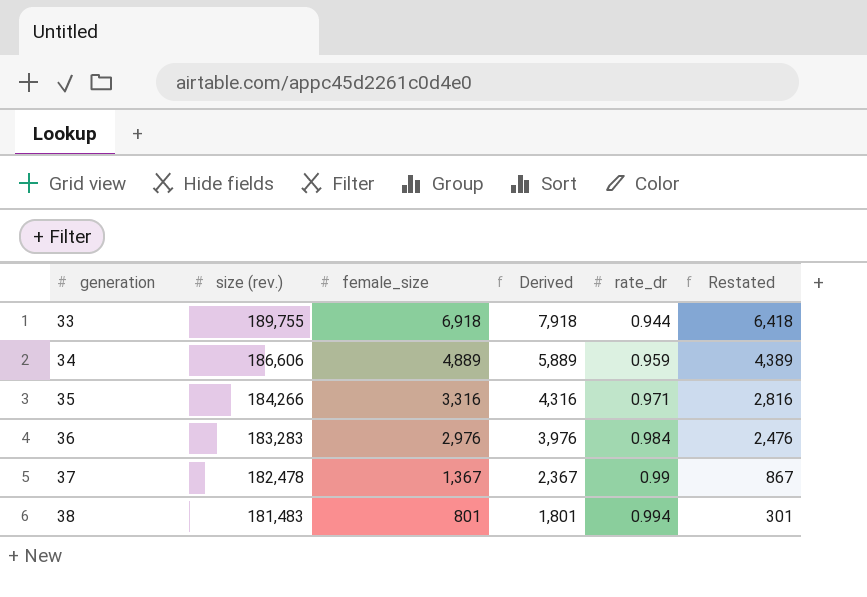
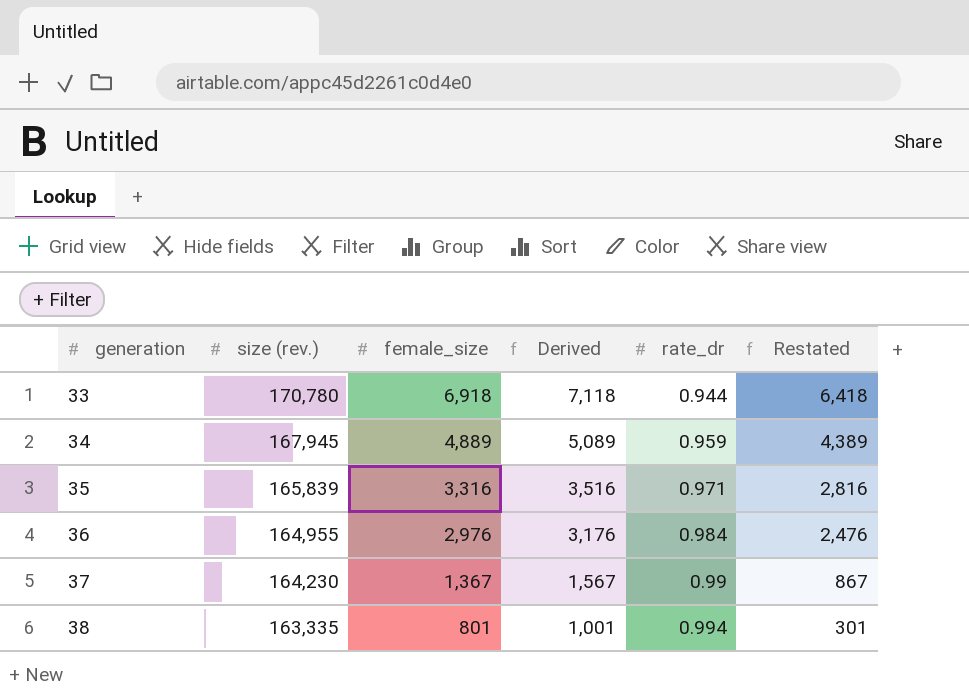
column Derived | formula: [female_size] + 1000 -> [female_size] + 200
33 | size (rev.): 189,755 -> 170,780
34 | size (rev.): 186,606 -> 167,945
35 | size (rev.): 184,266 -> 165,839
36 | size (rev.): 183,283 -> 164,955
37 | size (rev.): 182,478 -> 164,230
38 | size (rev.): 181,483 -> 163,335

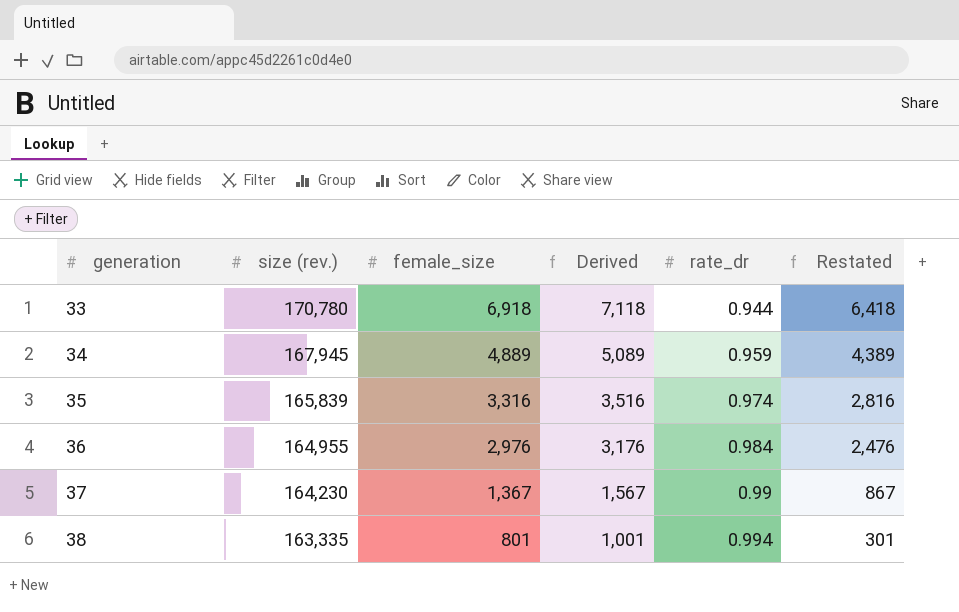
35 | rate_dr: 0.971 -> 0.974

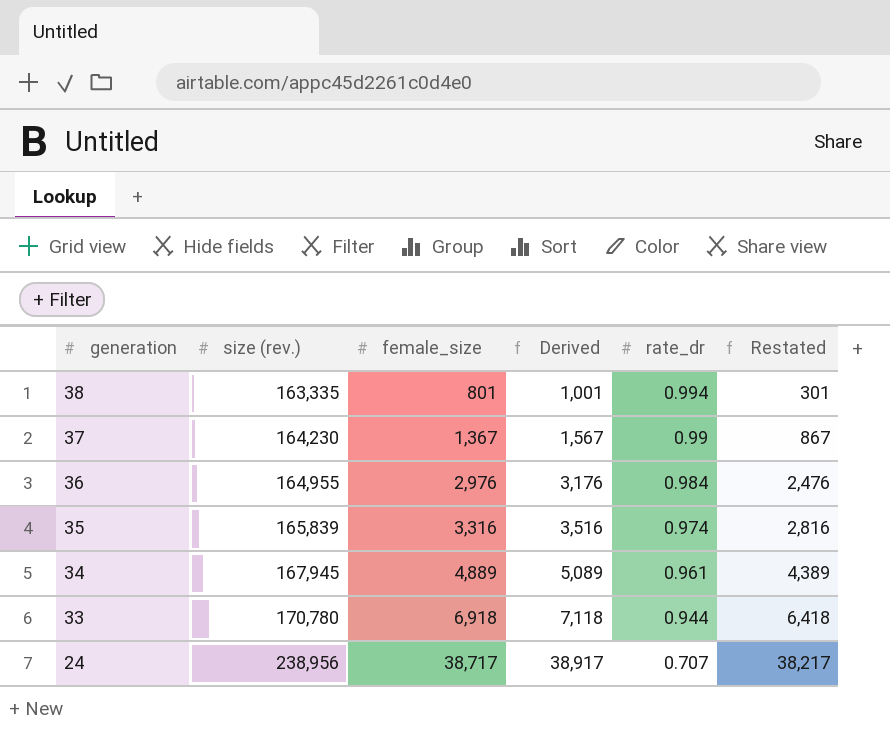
row order: generation ascending -> generation descending
34 | rate_dr: 0.959 -> 0.961
row 24: none -> 238,956 | 38,717 | 38,917 | 0.707 | 38,217

